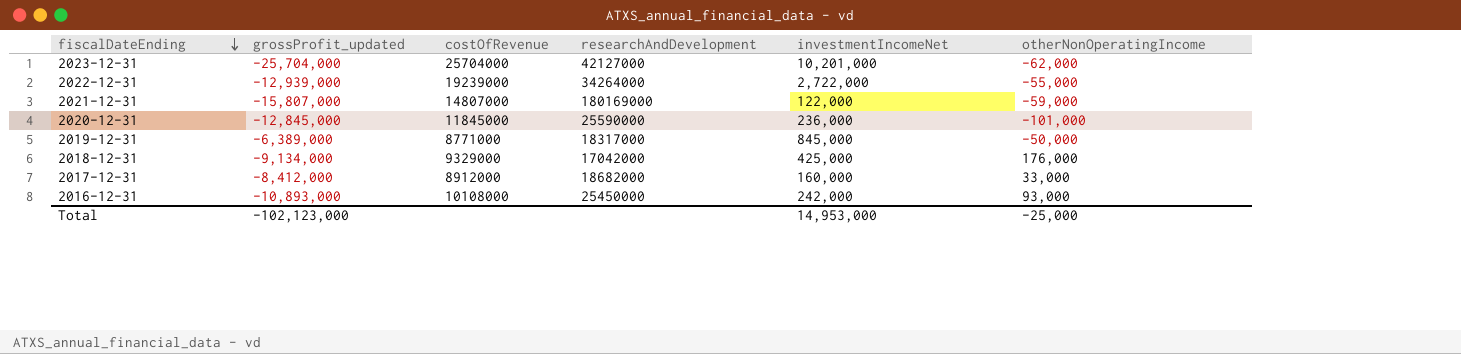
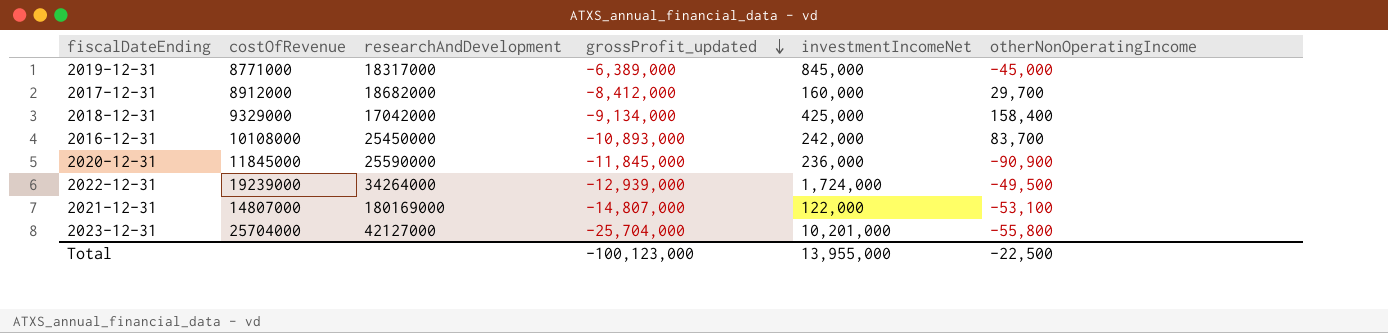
row order: fiscalDateEnding descending -> grossProfit_updated descending
column grossProfit_updated | position: 2 -> 4
2019-12-31 | otherNonOperatingIncome: -50,000 -> -45,000
2017-12-31 | otherNonOperatingIncome: 33,000 -> 29,700
2018-12-31 | otherNonOperatingIncome: 176,000 -> 158,400
2016-12-31 | otherNonOperatingIncome: 93,000 -> 83,700
2020-12-31 | grossProfit_updated: -12,845,000 -> -11,845,000
2020-12-31 | otherNonOperatingIncome: -101,000 -> -90,900
2022-12-31 | investmentIncomeNet: 2,722,000 -> 1,724,000
2022-12-31 | otherNonOperatingIncome: -55,000 -> -49,500
2021-12-31 | grossProfit_updated: -15,807,000 -> -14,807,000
2021-12-31 | otherNonOperatingIncome: -59,000 -> -53,100
2023-12-31 | otherNonOperatingIncome: -62,000 -> -55,800
Total | grossProfit_updated: -102,123,000 -> -100,123,000
Total | investmentIncomeNet: 14,953,000 -> 13,955,000
Total | otherNonOperatingIncome: -25,000 -> -22,500

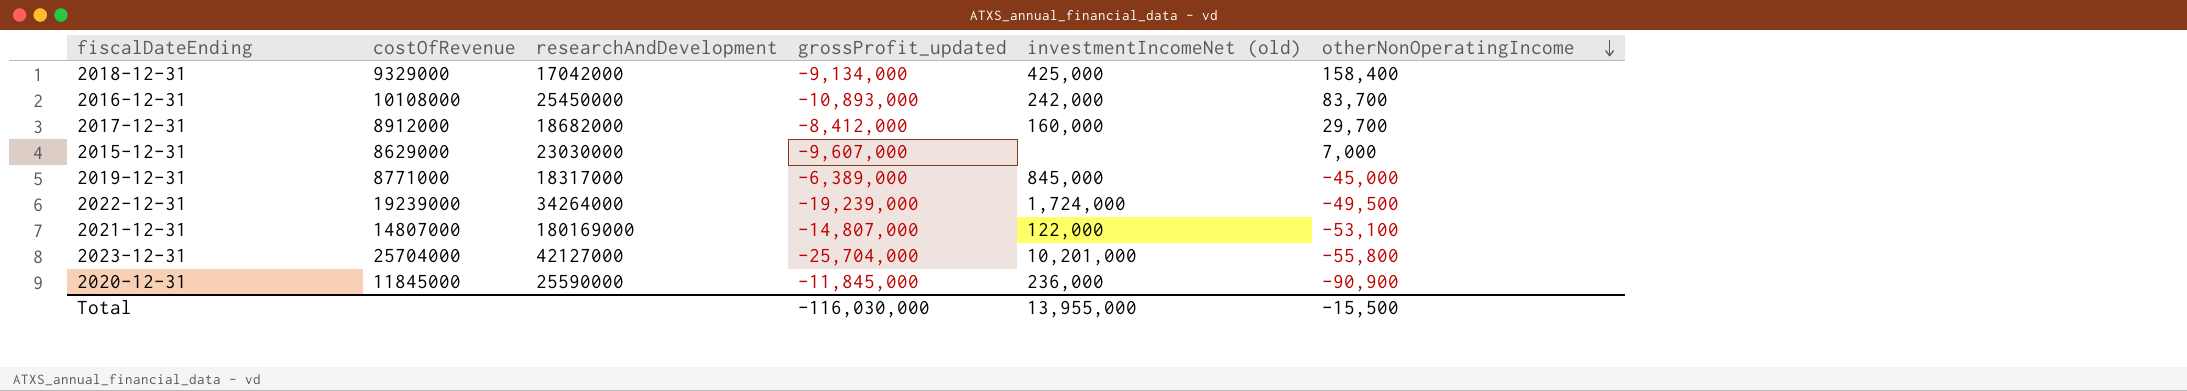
row order: grossProfit_updated descending -> otherNonOperatingIncome descending
column name: investmentIncomeNet -> investmentIncomeNet (old)
row 2015-12-31: none -> 8629000 | 23030000 | -9,607,000 | none | 7,000
2022-12-31 | grossProfit_updated: -12,939,000 -> -19,239,000
Total | grossProfit_updated: -100,123,000 -> -116,030,000
Total | otherNonOperatingIncome: -22,500 -> -15,500

